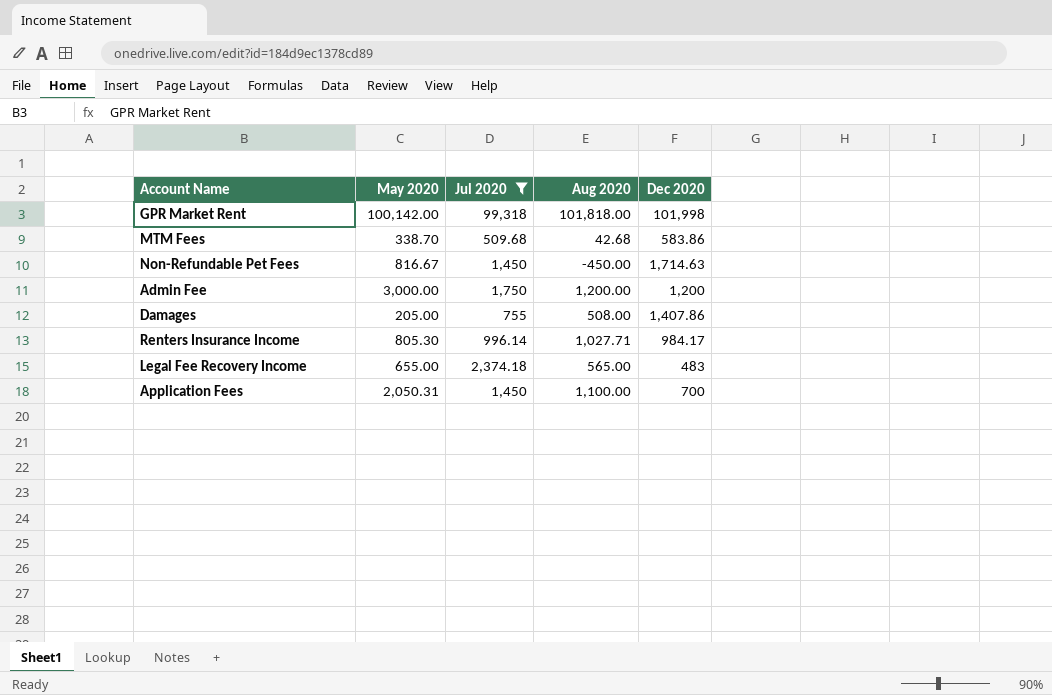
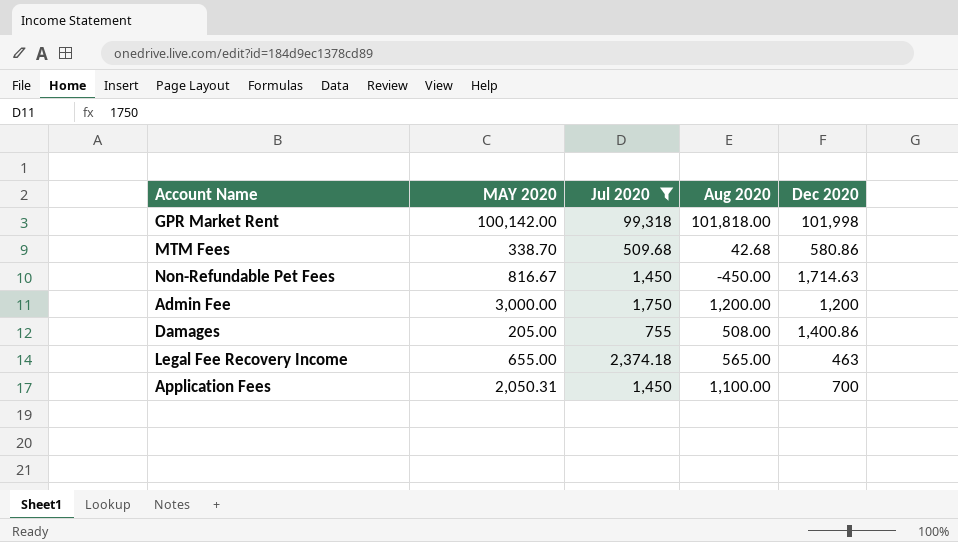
column name: May 2020 -> MAY 2020
row Renters Insurance Income: 805.30 | 996.14 | 1,027.71 | 984.17 -> none
MTM Fees | Dec 2020: 583.86 -> 580.86
Damages | Dec 2020: 1,407.86 -> 1,400.86
Legal Fee Recovery Income | Dec 2020: 483 -> 463

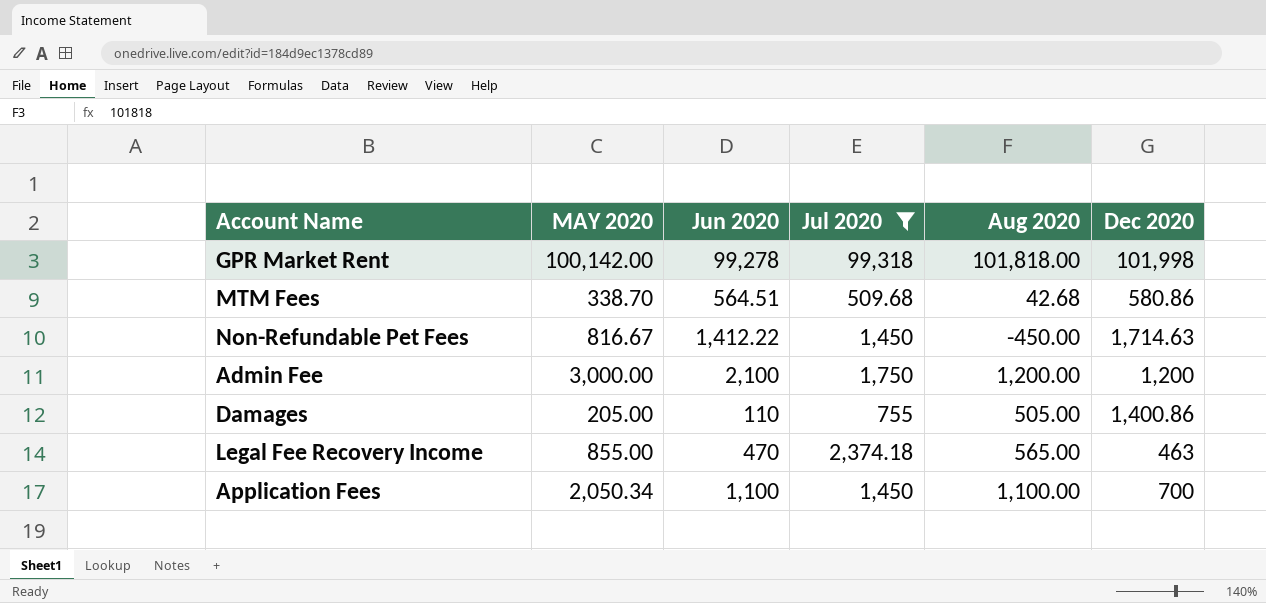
column Jun 2020 | position: none -> 3
Damages | Aug 2020: 508.00 -> 505.00
Legal Fee Recovery Income | MAY 2020: 655.00 -> 855.00
Application Fees | MAY 2020: 2,050.31 -> 2,050.34

